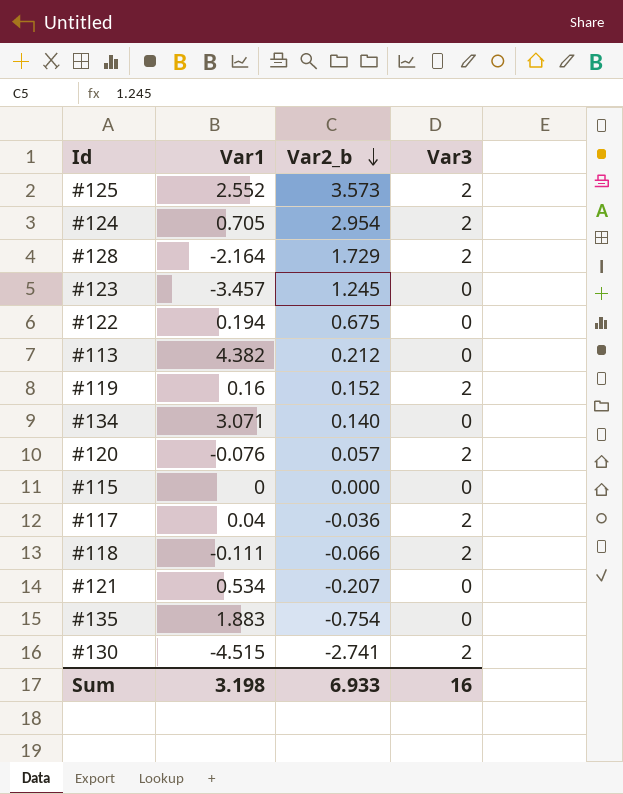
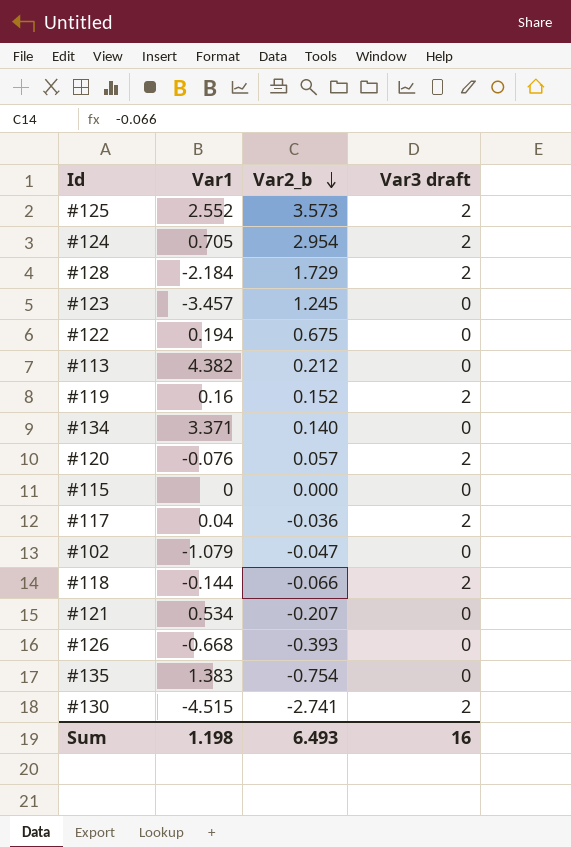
column name: Var3 -> Var3 draft
#128 | Var1: -2.164 -> -2.184
#134 | Var1: 3.071 -> 3.371
row #102: none -> -1.079 | -0.047 | 0
#118 | Var1: -0.111 -> -0.144
row #126: none -> -0.668 | -0.393 | 0
#135 | Var1: 1.883 -> 1.383
Sum | Var1: 3.198 -> 1.198
Sum | Var2_b: 6.933 -> 6.493

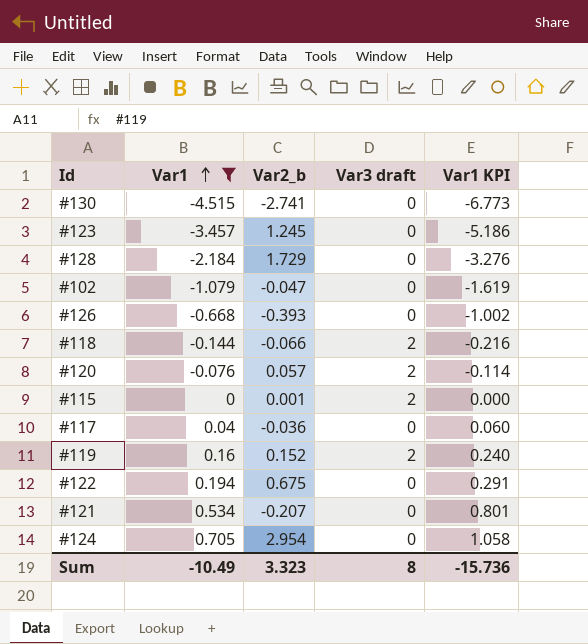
filter: none -> Var1 <= 0.705
row order: Var2_b descending -> Var1 ascending
column Var1 KPI | formula: none -> [Var1] * 1.5
#130 | Var3 draft: 2 -> 0
#128 | Var3 draft: 2 -> 0
#115 | Var2_b: 0.000 -> 0.001
#115 | Var3 draft: 0 -> 2
#117 | Var3 draft: 2 -> 0
#124 | Var3 draft: 2 -> 0
Sum | Var1: 1.198 -> -10.49
Sum | Var2_b: 6.493 -> 3.323
Sum | Var3 draft: 16 -> 8

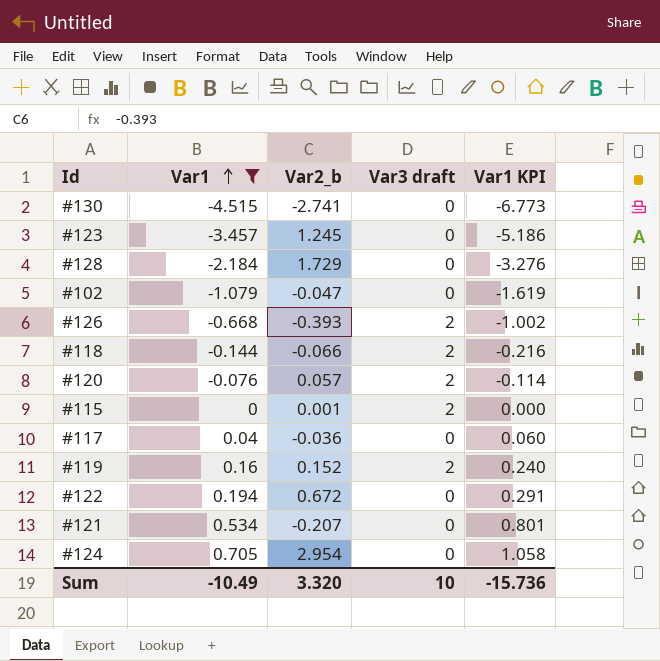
#126 | Var3 draft: 0 -> 2
#122 | Var2_b: 0.675 -> 0.672
Sum | Var2_b: 3.323 -> 3.320
Sum | Var3 draft: 8 -> 10

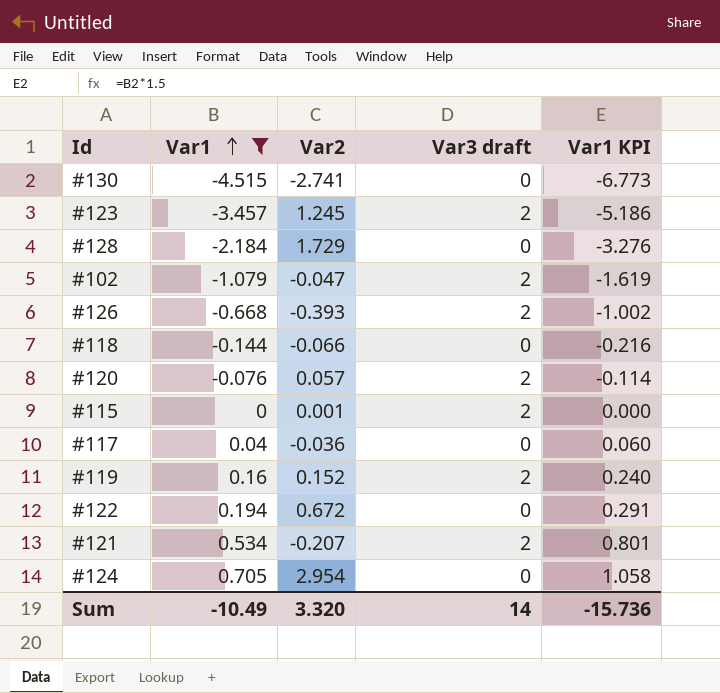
column name: Var2_b -> Var2
#123 | Var3 draft: 0 -> 2
#102 | Var3 draft: 0 -> 2
#118 | Var3 draft: 2 -> 0
#121 | Var3 draft: 0 -> 2
Sum | Var3 draft: 10 -> 14

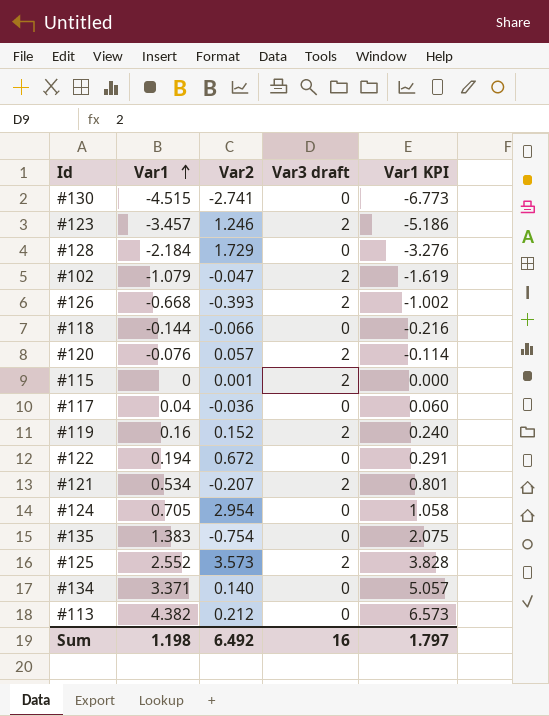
filter: Var1 <= 0.705 -> none
#123 | Var2: 1.245 -> 1.246
Sum | Var1: -10.49 -> 1.198
Sum | Var2: 3.320 -> 6.492
Sum | Var3 draft: 14 -> 16
Sum | Var1 KPI: -15.736 -> 1.797

